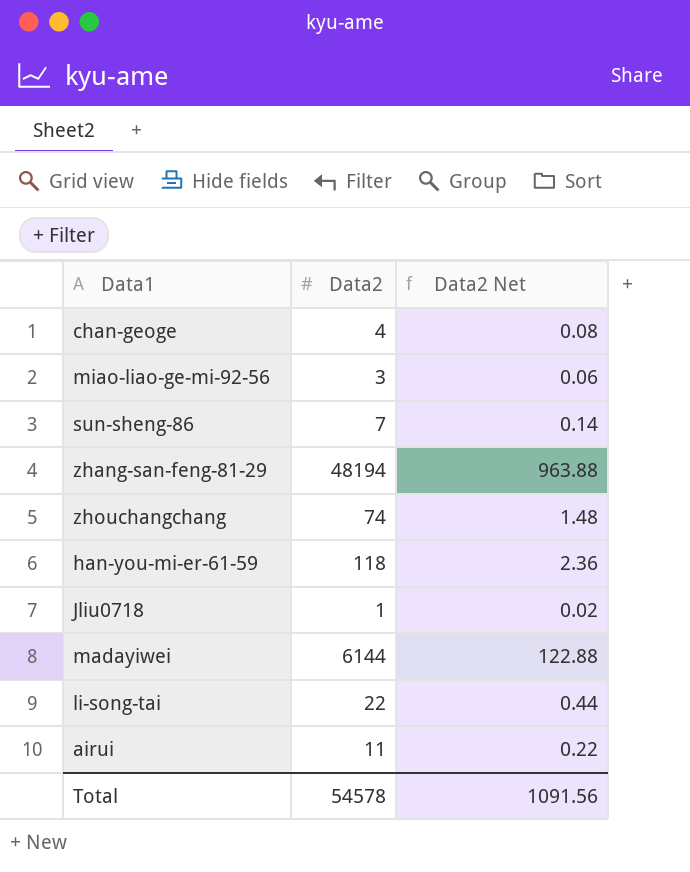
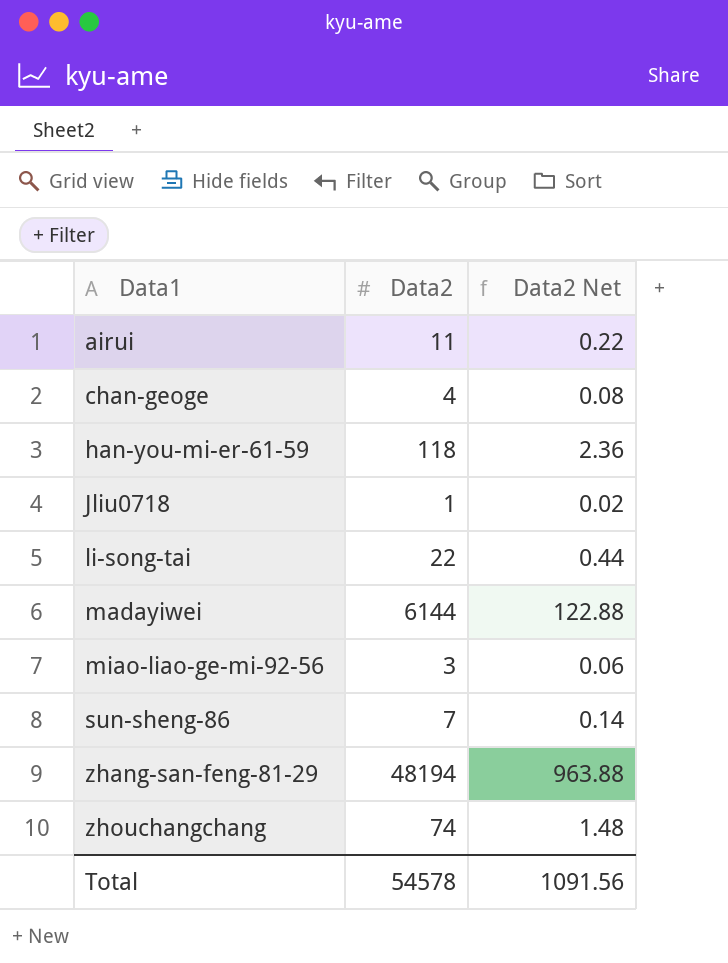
row order: none -> Data1 ascending

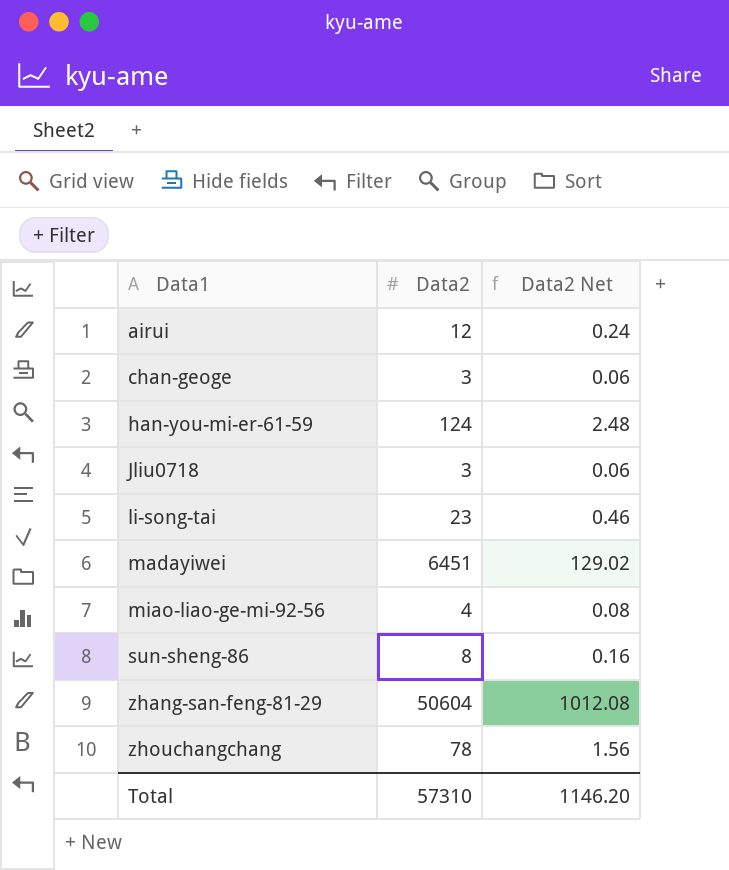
airui | Data2: 11 -> 12
airui | Data2 Net: 0.22 -> 0.24
chan-geoge | Data2: 4 -> 3
chan-geoge | Data2 Net: 0.08 -> 0.06
han-you-mi-er-61-59 | Data2: 118 -> 124
han-you-mi-er-61-59 | Data2 Net: 2.36 -> 2.48
Jliu0718 | Data2: 1 -> 3
Jliu0718 | Data2 Net: 0.02 -> 0.06
li-song-tai | Data2: 22 -> 23
li-song-tai | Data2 Net: 0.44 -> 0.46
madayiwei | Data2: 6144 -> 6451
madayiwei | Data2 Net: 122.88 -> 129.02
miao-liao-ge-mi-92-56 | Data2: 3 -> 4
miao-liao-ge-mi-92-56 | Data2 Net: 0.06 -> 0.08
sun-sheng-86 | Data2: 7 -> 8
sun-sheng-86 | Data2 Net: 0.14 -> 0.16
zhang-san-feng-81-29 | Data2: 48194 -> 50604
zhang-san-feng-81-29 | Data2 Net: 963.88 -> 1012.08
zhouchangchang | Data2: 74 -> 78
zhouchangchang | Data2 Net: 1.48 -> 1.56
Total | Data2: 54578 -> 57310
Total | Data2 Net: 1091.56 -> 1146.20

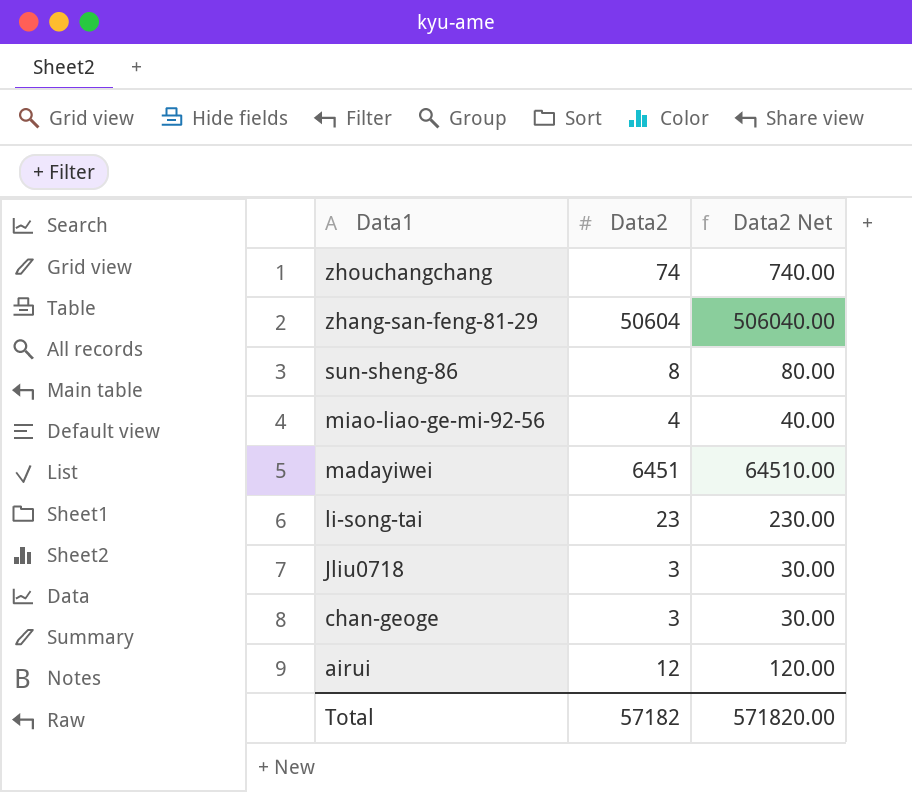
row order: Data1 ascending -> Data1 descending
column Data2 Net | formula: [Data2] * 0.02 -> [Data2] * 10
row han-you-mi-er-61-59: 124 | 2.48 -> none
zhouchangchang | Data2: 78 -> 74
Total | Data2: 57310 -> 57182
Total | Data2 Net: 1146.20 -> 571820.00

